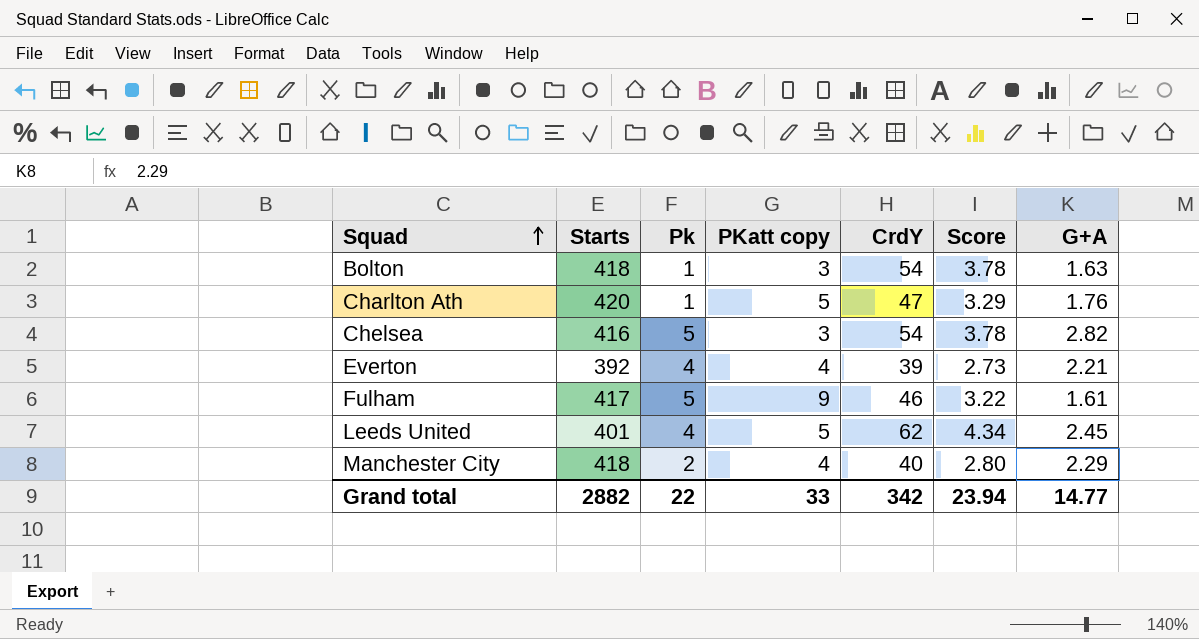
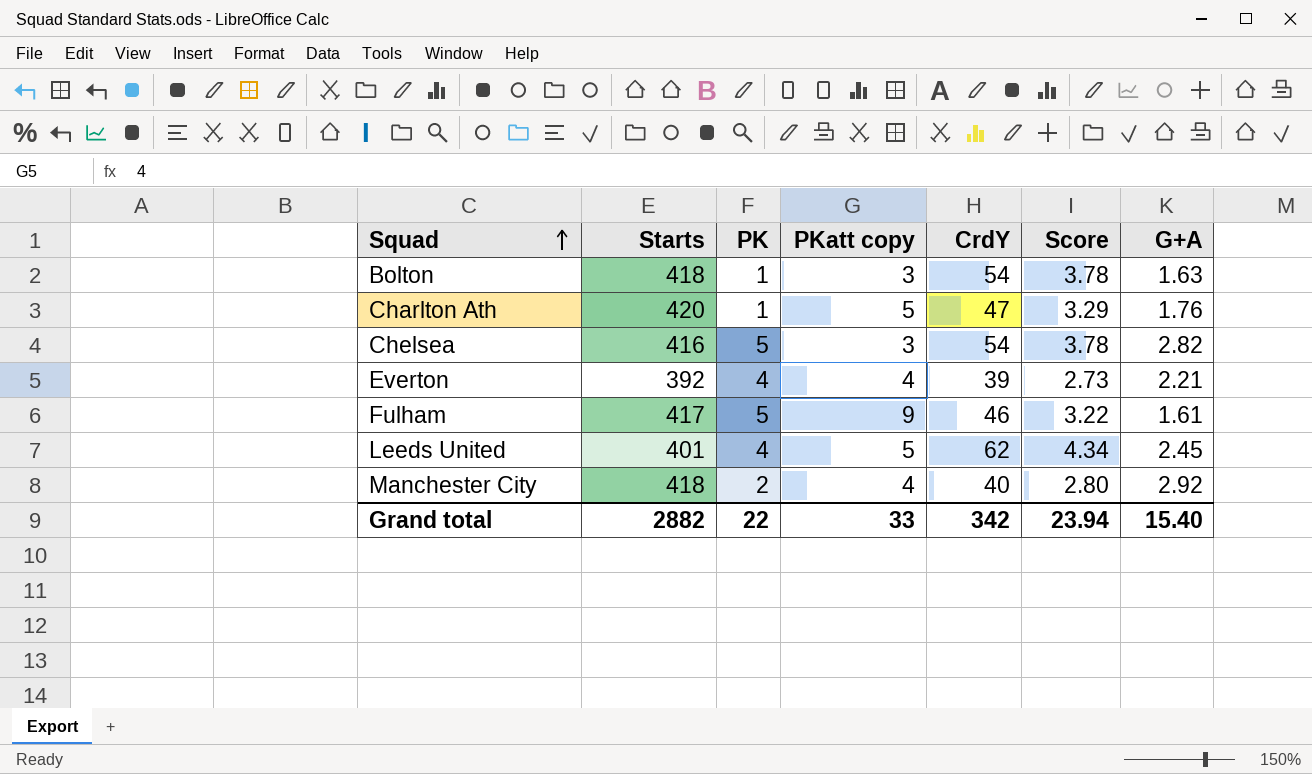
column name: Pk -> PK
Manchester City | G+A: 2.29 -> 2.92
Grand total | G+A: 14.77 -> 15.40

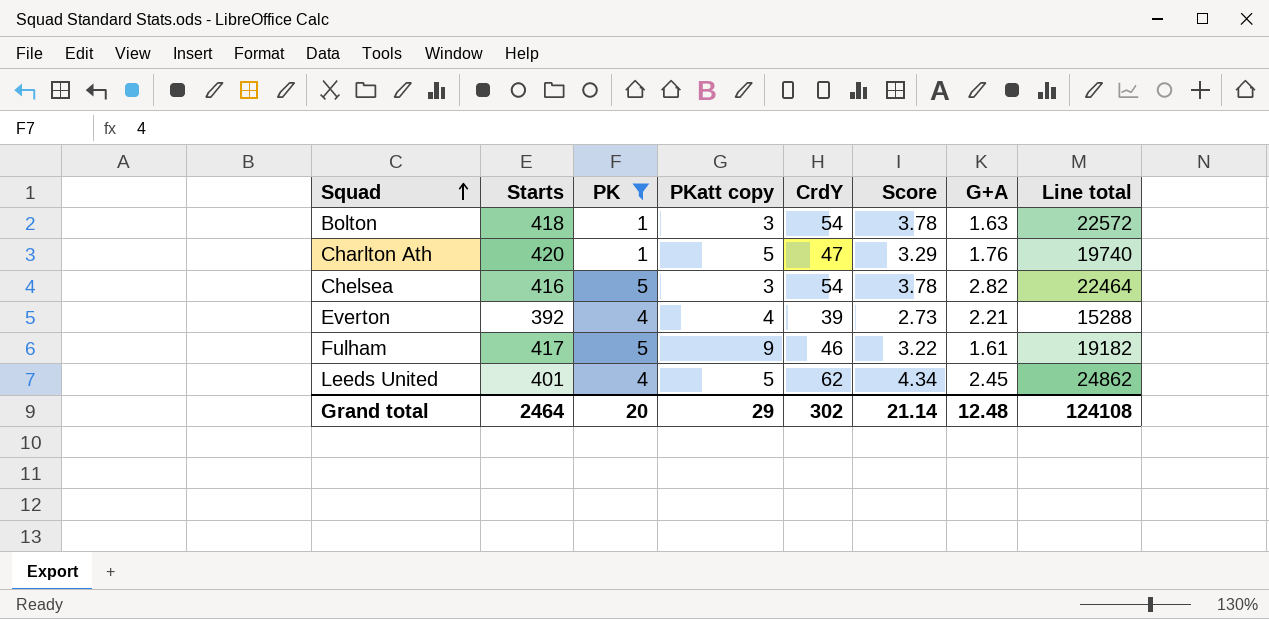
filter: none -> PK != 2
column Line total | formula: none -> [Starts] * [CrdY]
Grand total | Starts: 2882 -> 2464
Grand total | PK: 22 -> 20
Grand total | PKatt copy: 33 -> 29
Grand total | CrdY: 342 -> 302
Grand total | Score: 23.94 -> 21.14
Grand total | G+A: 15.40 -> 12.48

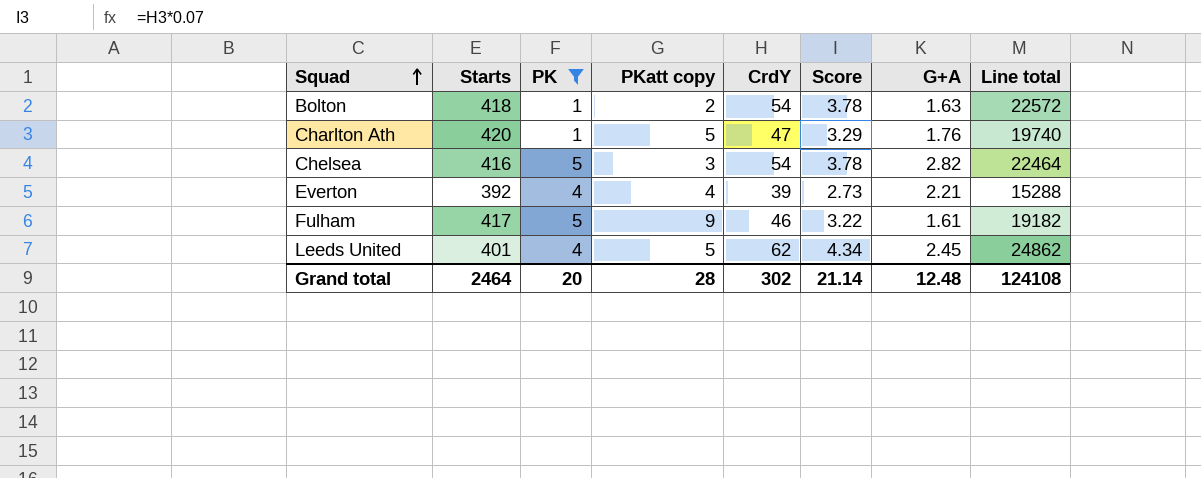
Bolton | PKatt copy: 3 -> 2
Grand total | PKatt copy: 29 -> 28

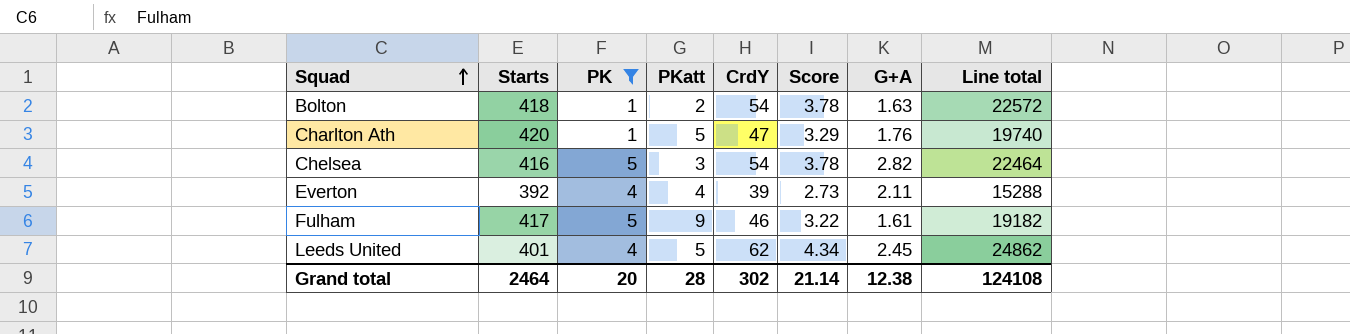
column name: PKatt copy -> PKatt
Everton | G+A: 2.21 -> 2.11
Grand total | G+A: 12.48 -> 12.38

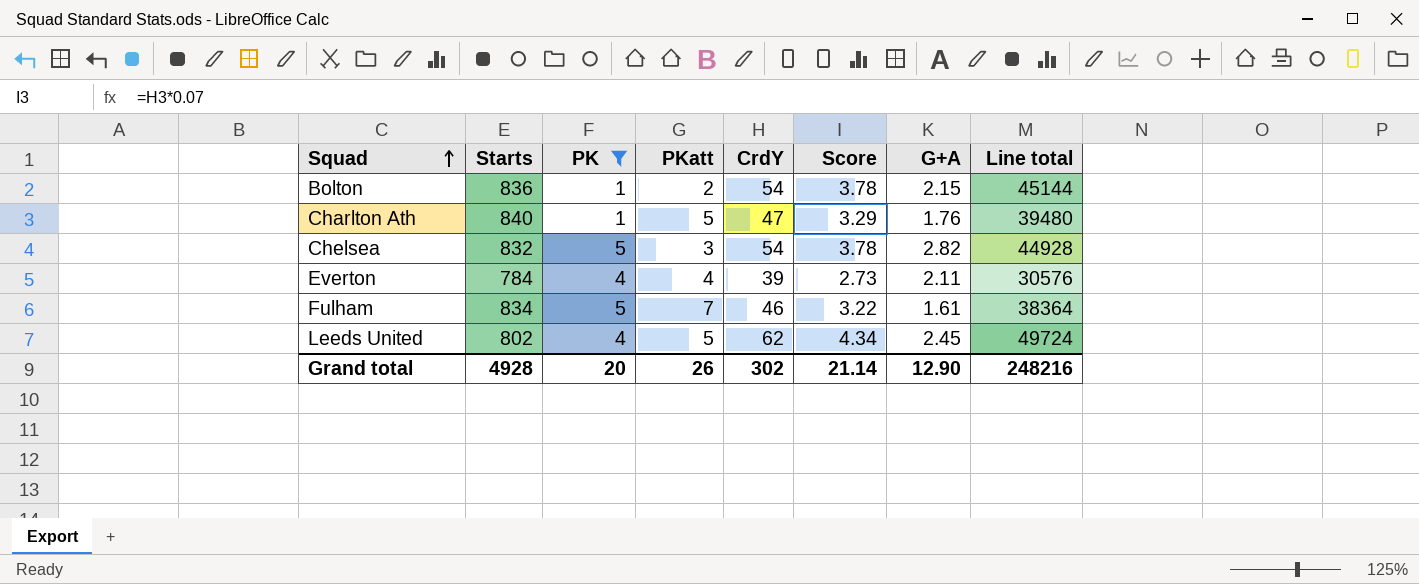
Bolton | Starts: 418 -> 836
Bolton | G+A: 1.63 -> 2.15
Bolton | Line total: 22572 -> 45144
Charlton Ath | Starts: 420 -> 840
Charlton Ath | Line total: 19740 -> 39480
Chelsea | Starts: 416 -> 832
Chelsea | Line total: 22464 -> 44928
Everton | Starts: 392 -> 784
Everton | Line total: 15288 -> 30576
Fulham | Starts: 417 -> 834
Fulham | PKatt: 9 -> 7
Fulham | Line total: 19182 -> 38364
Leeds United | Starts: 401 -> 802
Leeds United | Line total: 24862 -> 49724
Grand total | Starts: 2464 -> 4928
Grand total | PKatt: 28 -> 26
Grand total | G+A: 12.38 -> 12.90
Grand total | Line total: 124108 -> 248216

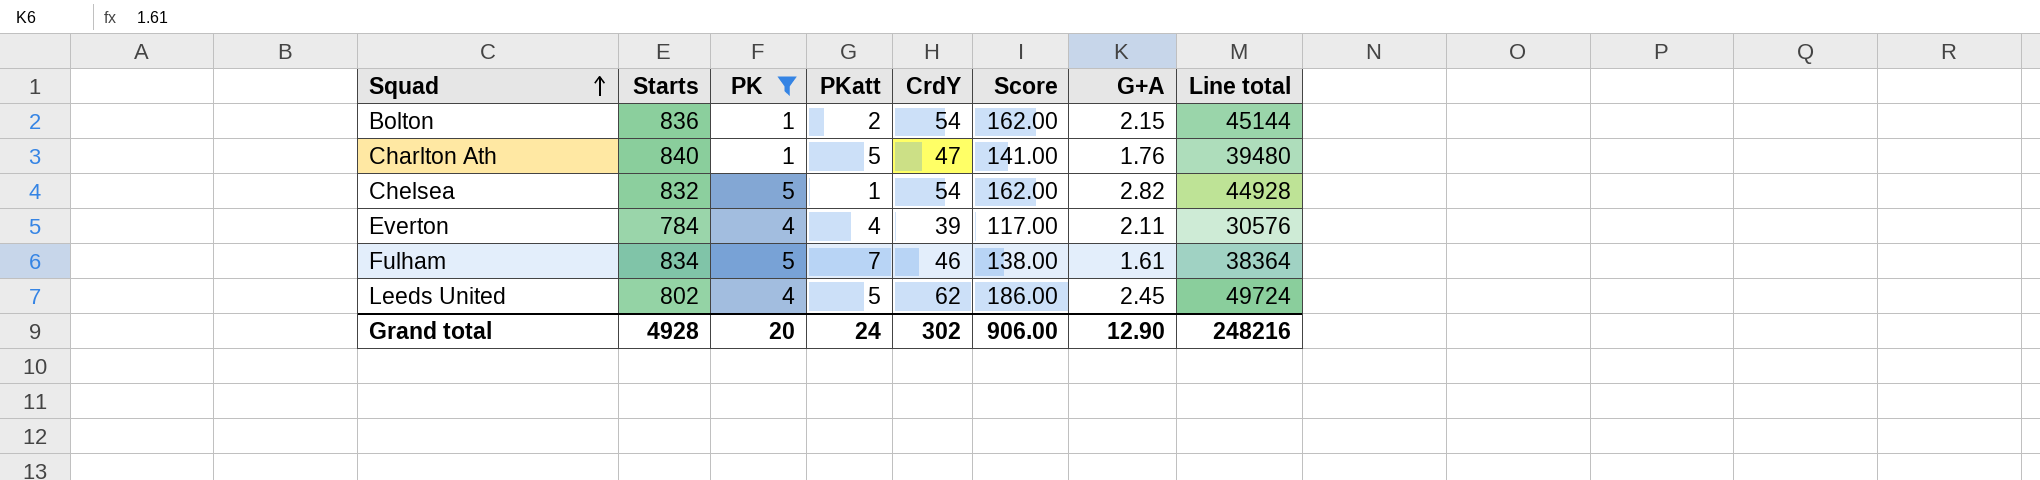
column Score | formula: [CrdY] * 0.07 -> [CrdY] * 3
Chelsea | PKatt: 3 -> 1
Grand total | PKatt: 26 -> 24
Grand total | Score: 21.14 -> 906.00

